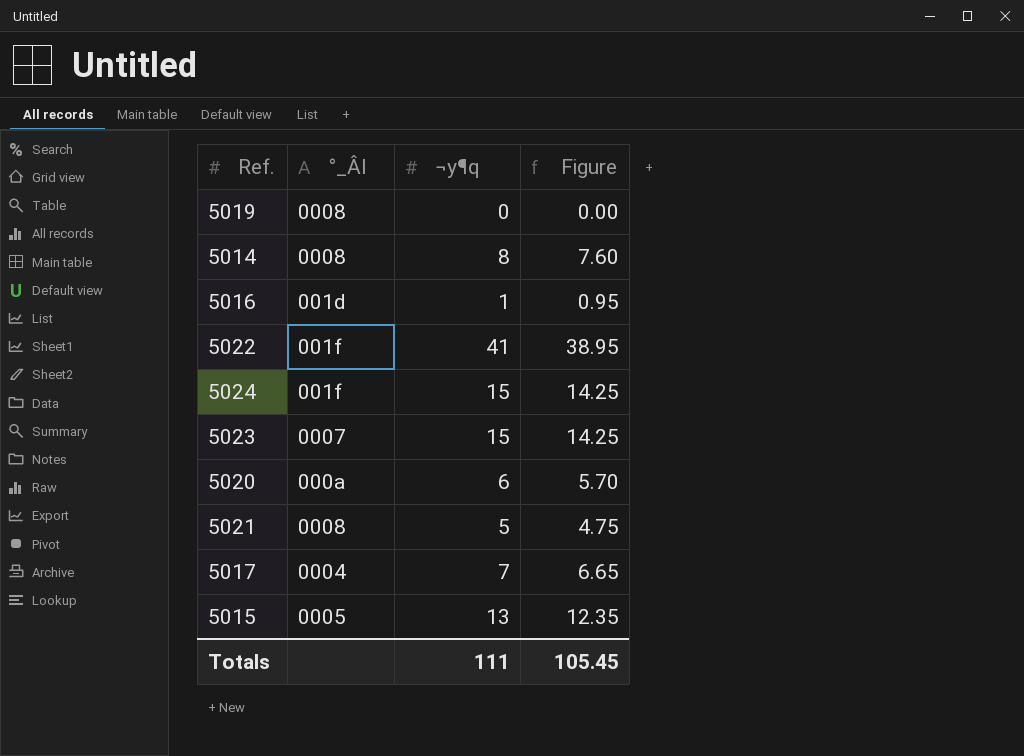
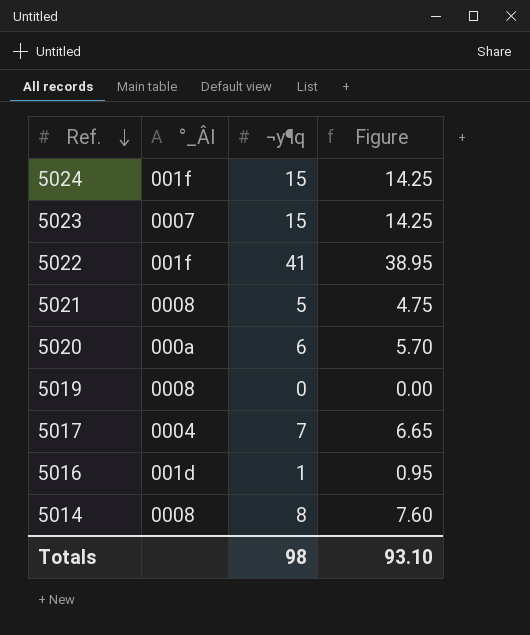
row order: none -> Ref. descending
row 5015: 0005 | 13 | 12.35 -> none
Totals | ¬y¶q: 111 -> 98
Totals | Figure: 105.45 -> 93.10

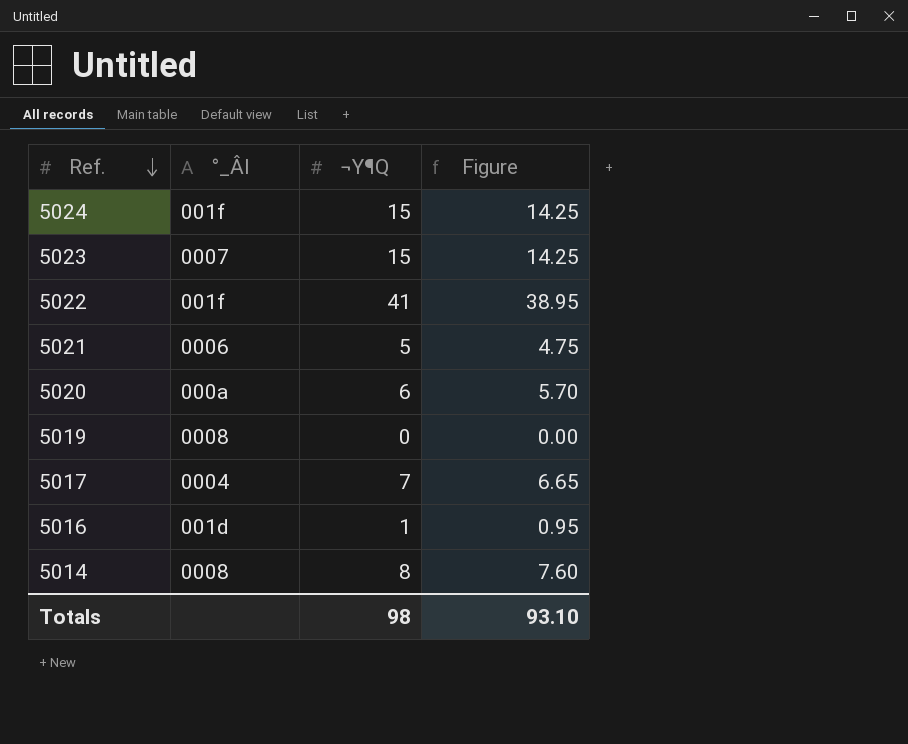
column name: ¬y¶q -> ¬Y¶Q
5021 | °_ÂI: 0008 -> 0006

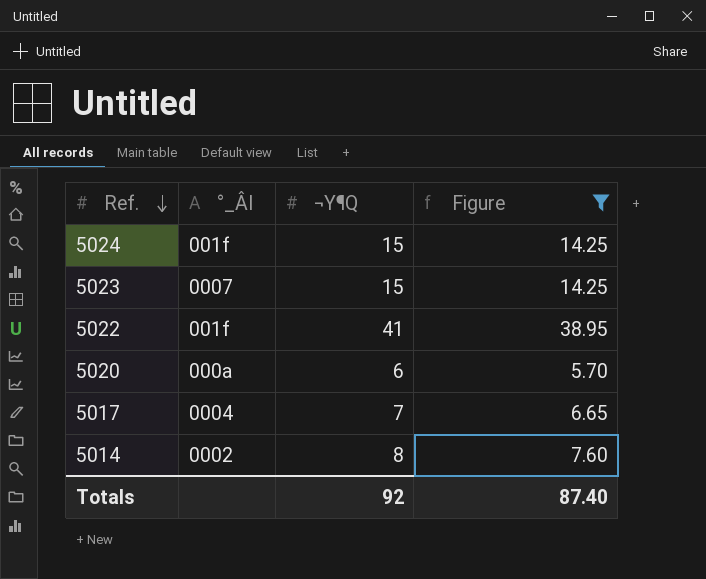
filter: none -> Figure >= 5.70
5014 | °_ÂI: 0008 -> 0002
Totals | ¬Y¶Q: 98 -> 92
Totals | Figure: 93.10 -> 87.40

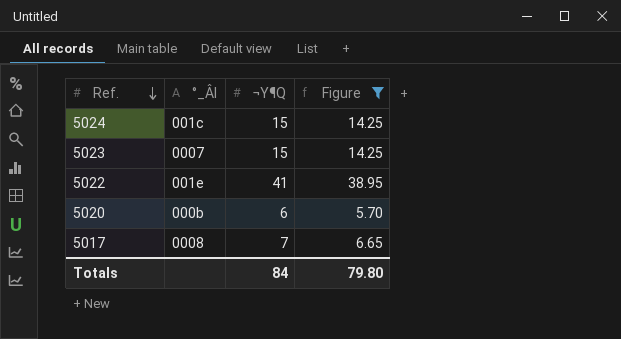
row 5014: 0002 | 8 | 7.60 -> none
5024 | °_ÂI: 001f -> 001c
5022 | °_ÂI: 001f -> 001e
5020 | °_ÂI: 000a -> 000b
5017 | °_ÂI: 0004 -> 0008
Totals | ¬Y¶Q: 92 -> 84
Totals | Figure: 87.40 -> 79.80

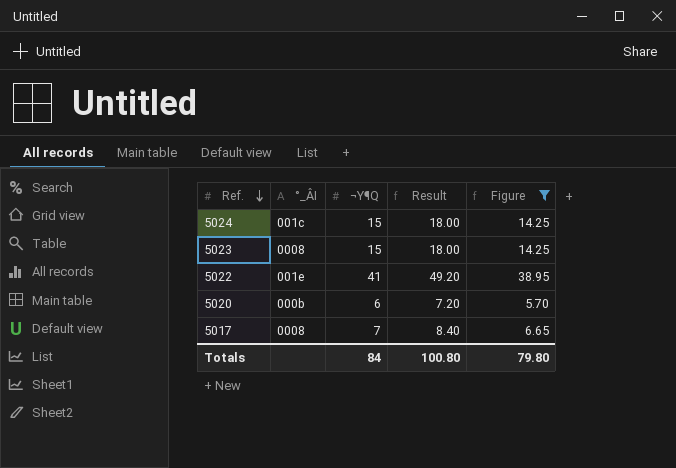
column Result | formula: none -> [¬Y¶Q] * 1.2
5023 | °_ÂI: 0007 -> 0008

